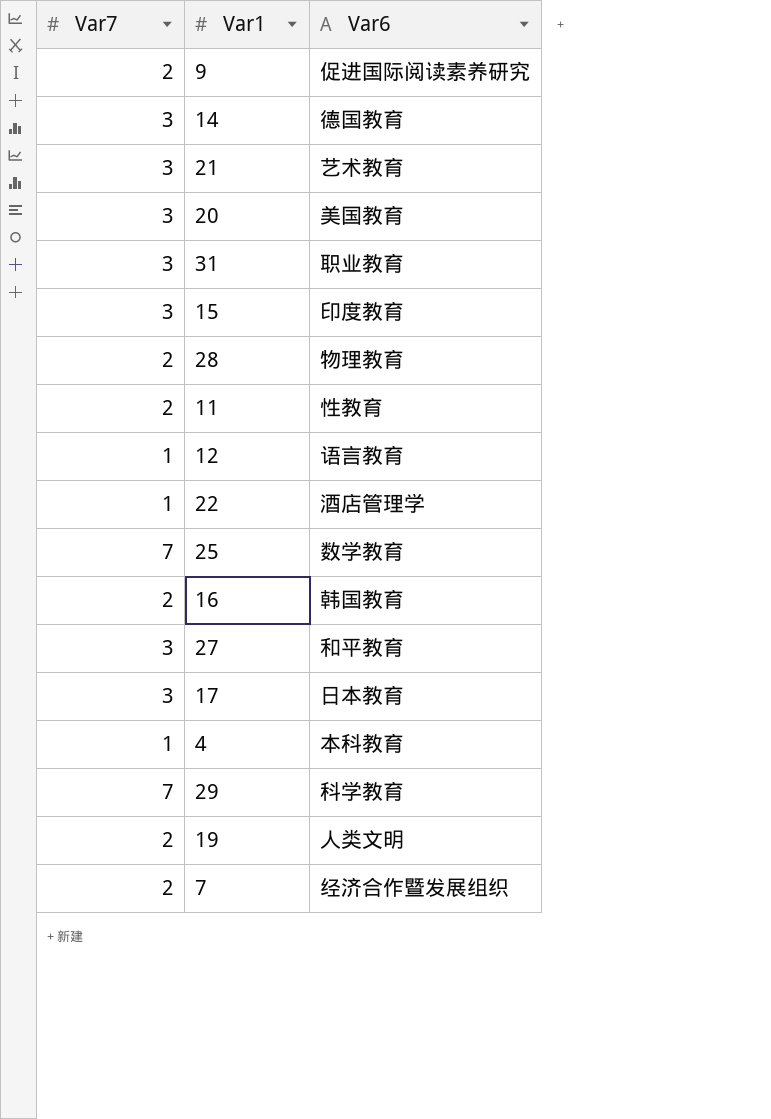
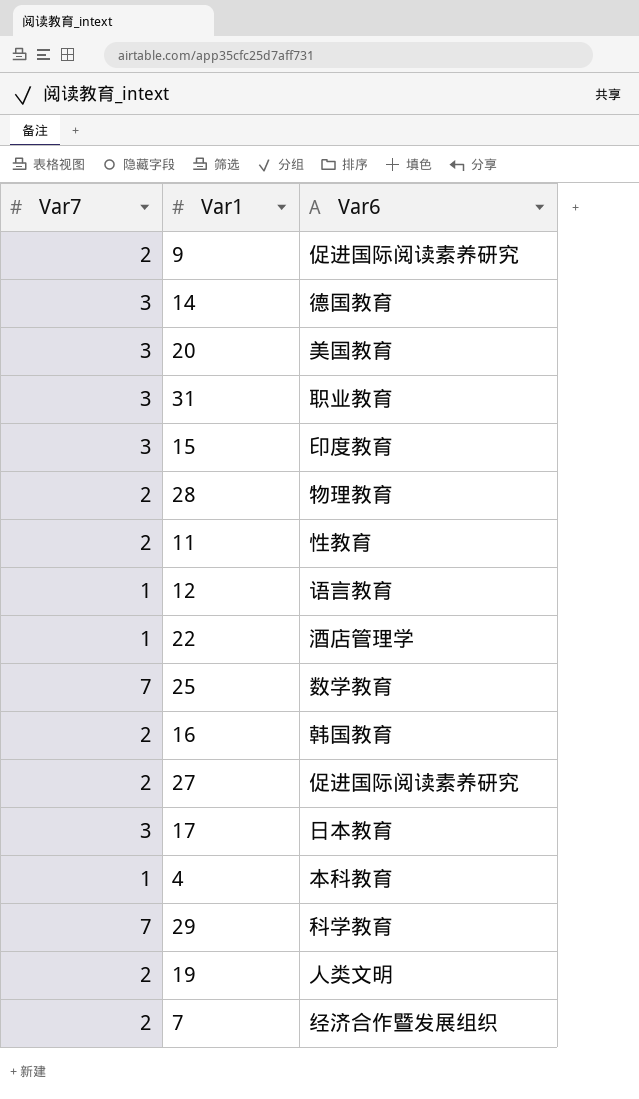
row 21: 3 | 艺术教育 -> none
27 | Var7: 3 -> 2
27 | Var6: 和平教育 -> 促进国际阅读素养研究

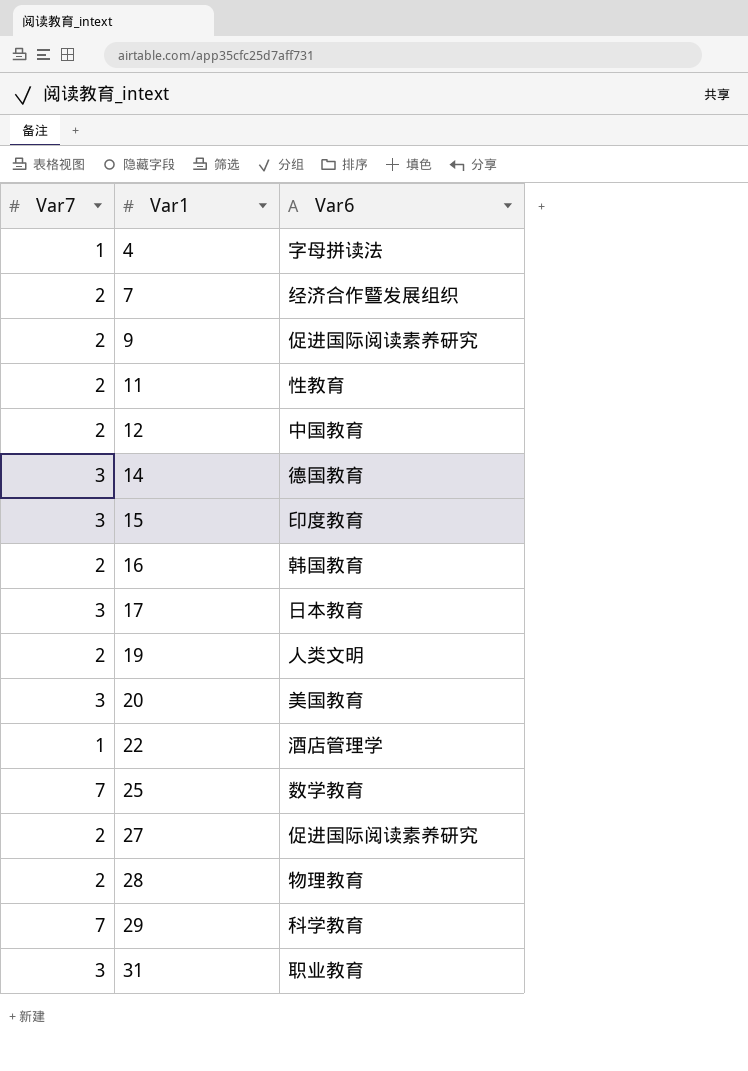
row order: none -> Var1 ascending
4 | Var6: 本科教育 -> 字母拼读法
12 | Var7: 1 -> 2
12 | Var6: 语言教育 -> 中国教育

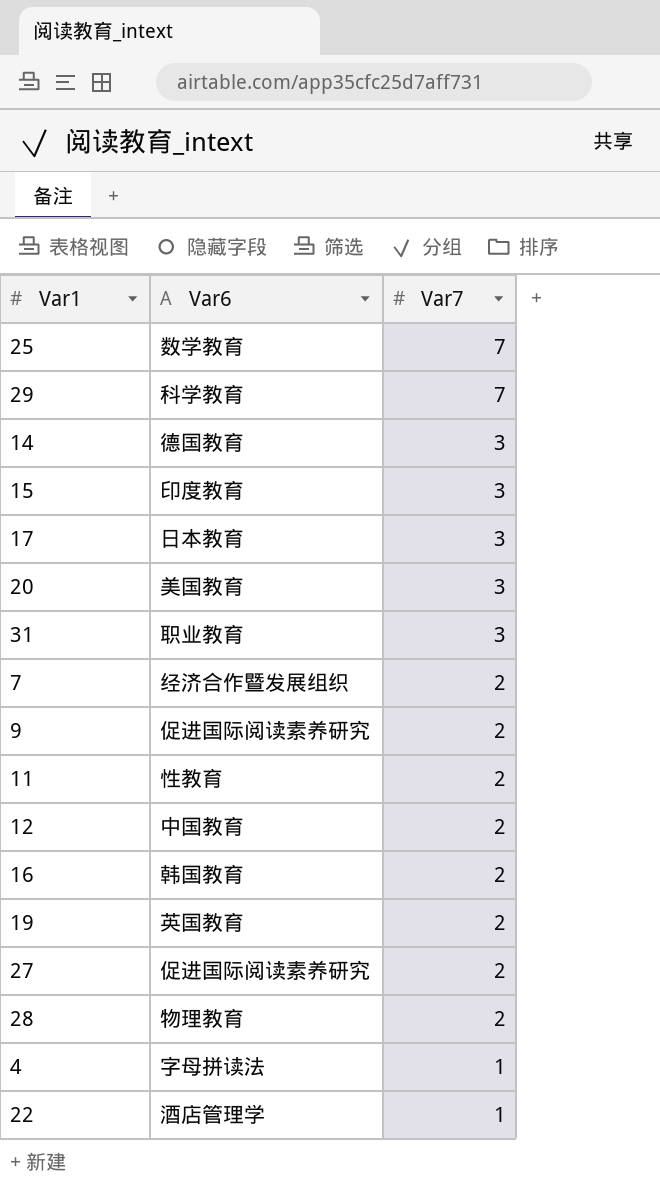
row order: Var1 ascending -> Var7 descending
column Var7 | position: 1 -> 3
19 | Var6: 人类文明 -> 英国教育

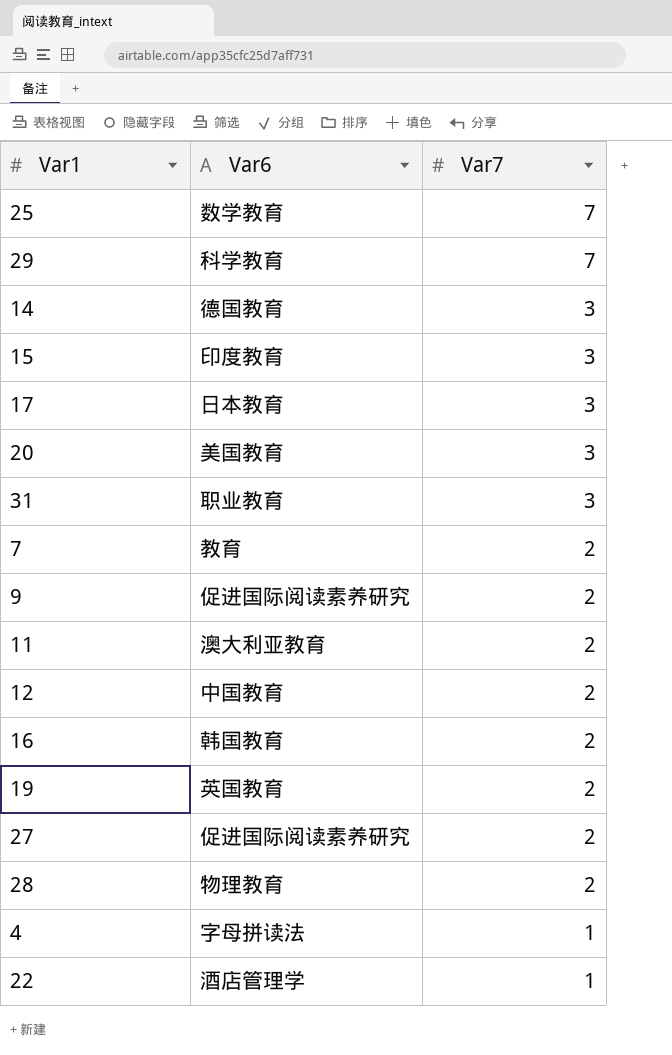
7 | Var6: 经济合作暨发展组织 -> 教育
11 | Var6: 性教育 -> 澳大利亚教育

